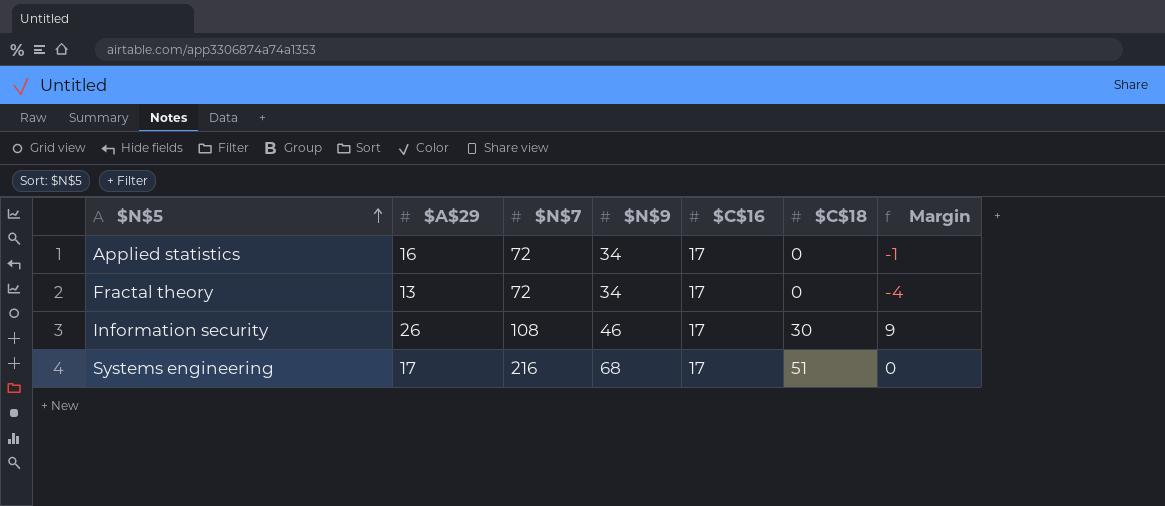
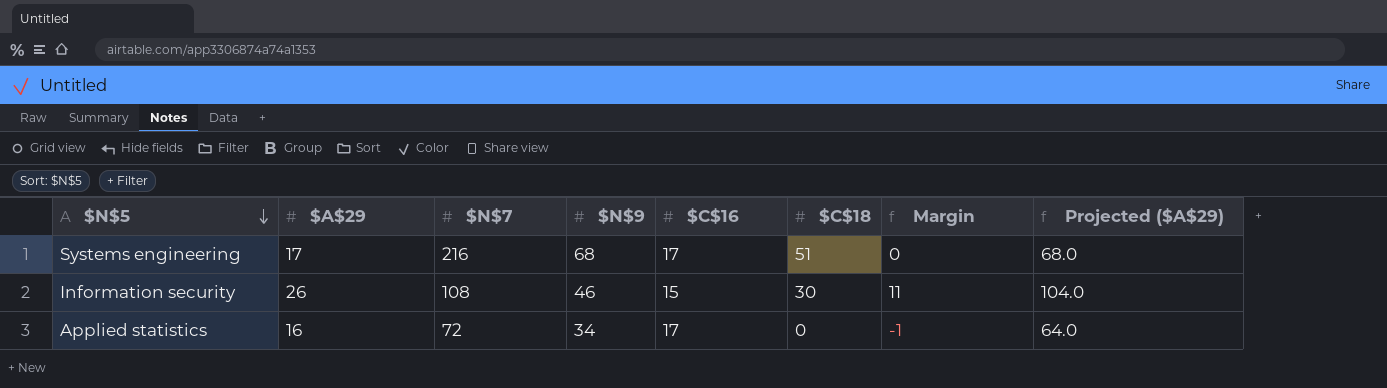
row order: $N$5 ascending -> $N$5 descending
column Projected ($A$29) | formula: none -> [$A$29] * 4
row Fractal theory: 13 | 72 | 34 | 17 | 0 | -4 -> none
Information security | $C$16: 17 -> 15
Information security | Margin: 9 -> 11

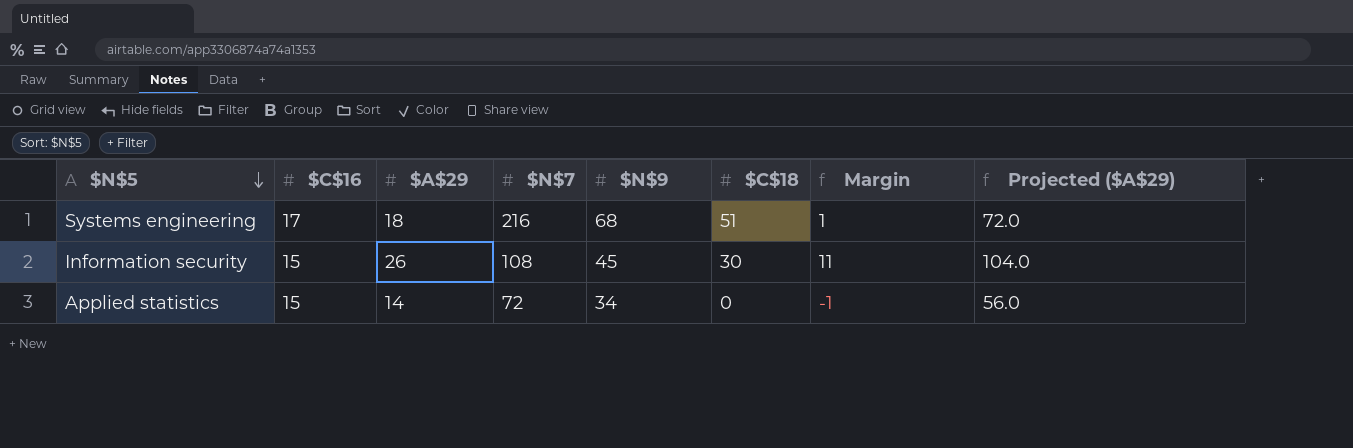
column $C$16 | position: 5 -> 2
Systems engineering | $A$29: 17 -> 18
Systems engineering | Margin: 0 -> 1
Systems engineering | Projected ($A$29): 68.0 -> 72.0
Information security | $N$9: 46 -> 45
Applied statistics | $C$16: 17 -> 15
Applied statistics | $A$29: 16 -> 14
Applied statistics | Projected ($A$29): 64.0 -> 56.0

